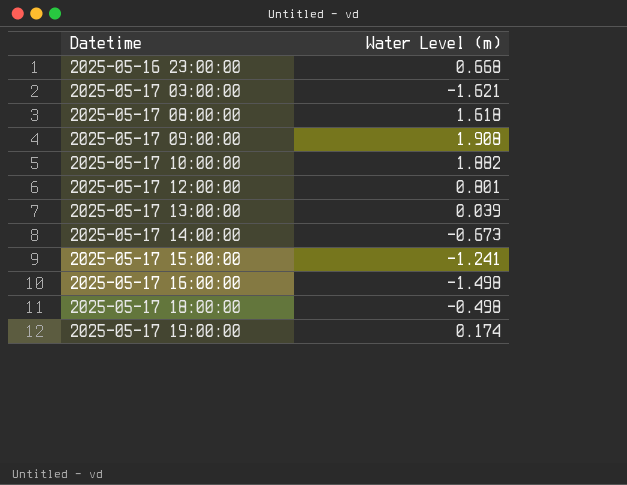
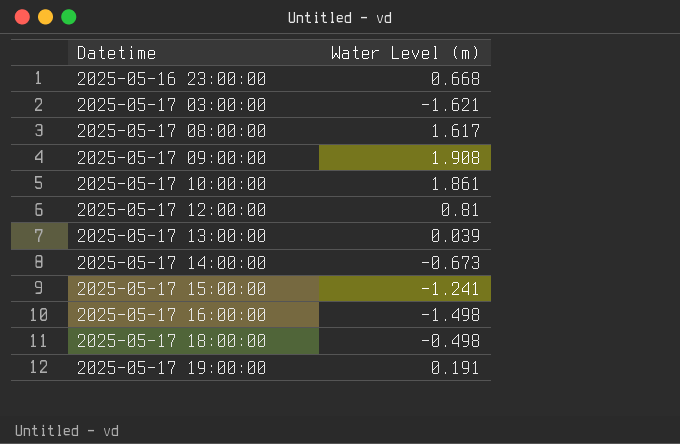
2025-05-17 08:00:00 | Water Level (m): 1.618 -> 1.617
2025-05-17 10:00:00 | Water Level (m): 1.882 -> 1.861
2025-05-17 12:00:00 | Water Level (m): 0.801 -> 0.81
2025-05-17 19:00:00 | Water Level (m): 0.174 -> 0.191

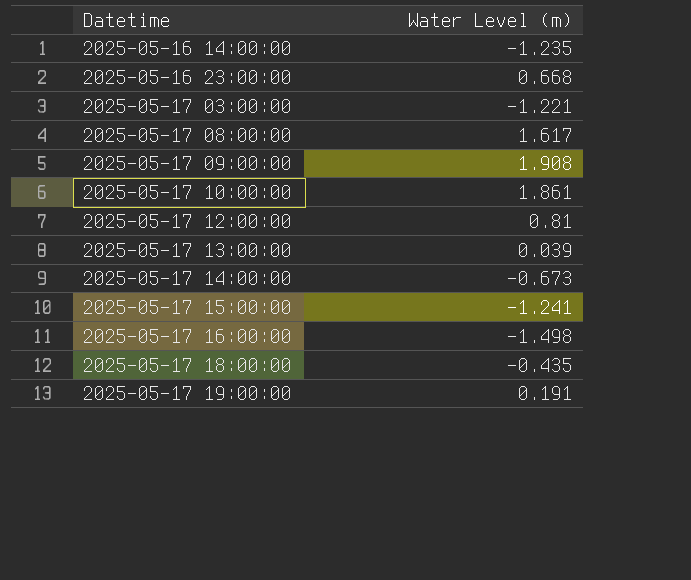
row 2025-05-16 14:00:00: none -> -1.235
2025-05-17 03:00:00 | Water Level (m): -1.621 -> -1.221
2025-05-17 18:00:00 | Water Level (m): -0.498 -> -0.435

